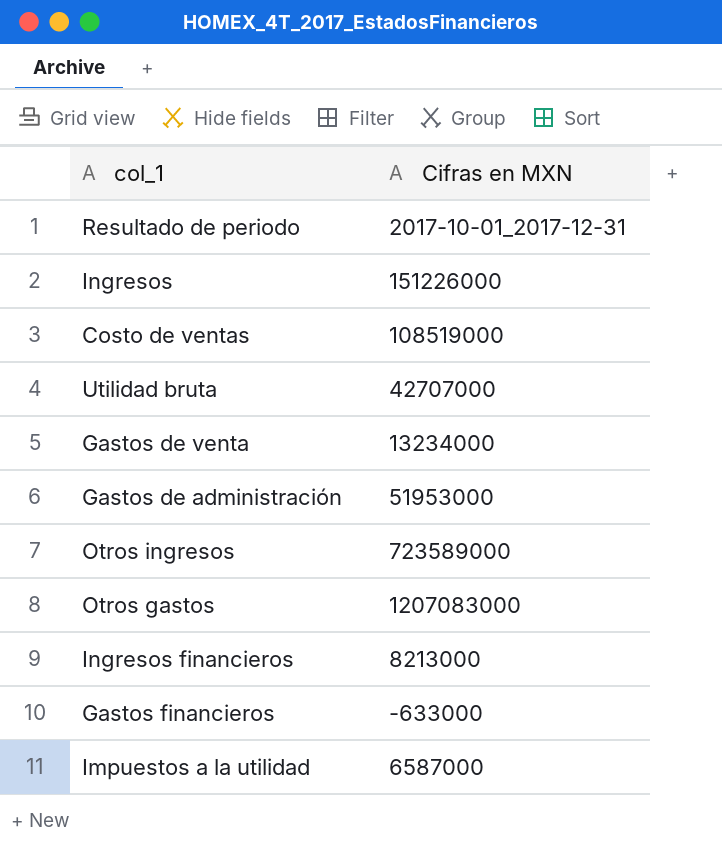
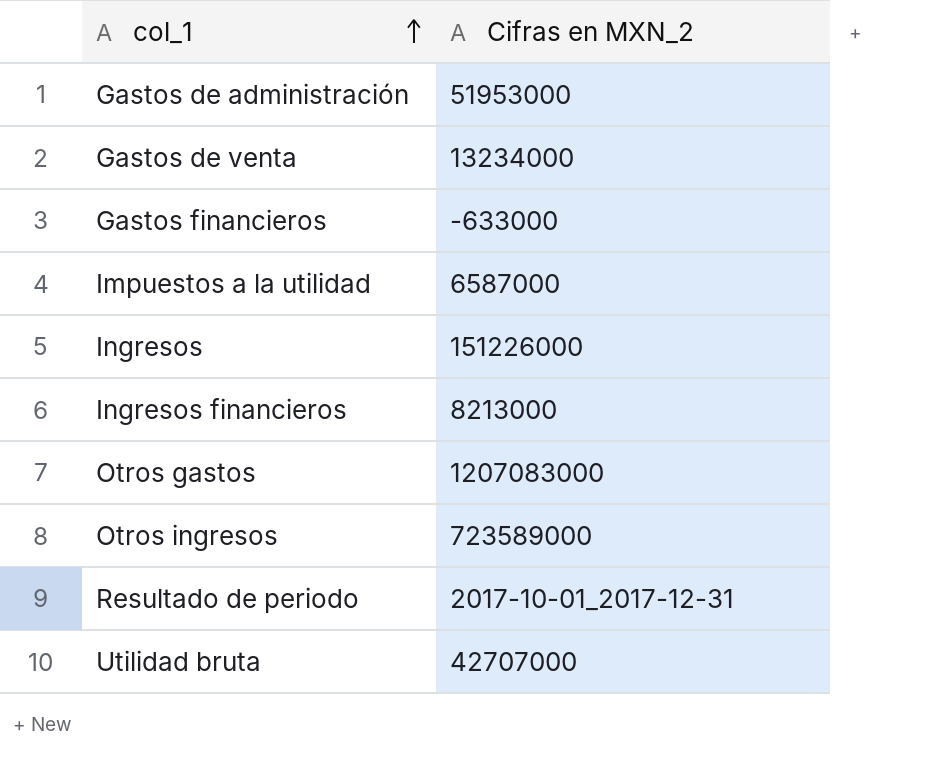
row order: none -> col_1 ascending
column name: Cifras en MXN -> Cifras en MXN_2
row Costo de ventas: 108519000 -> none

